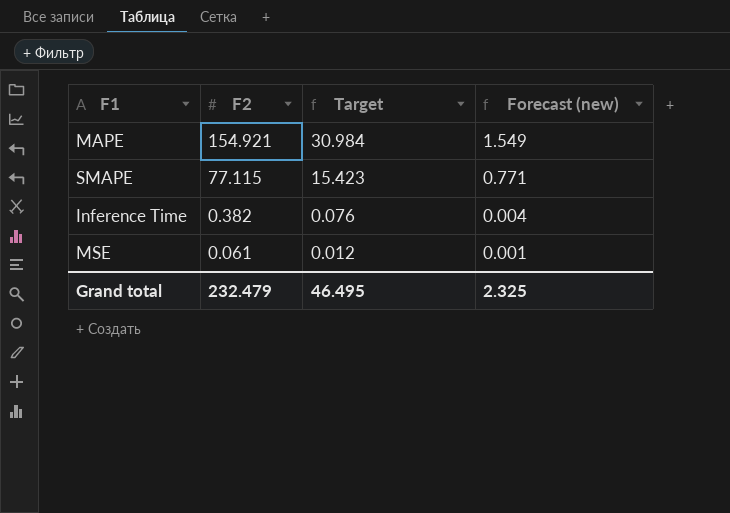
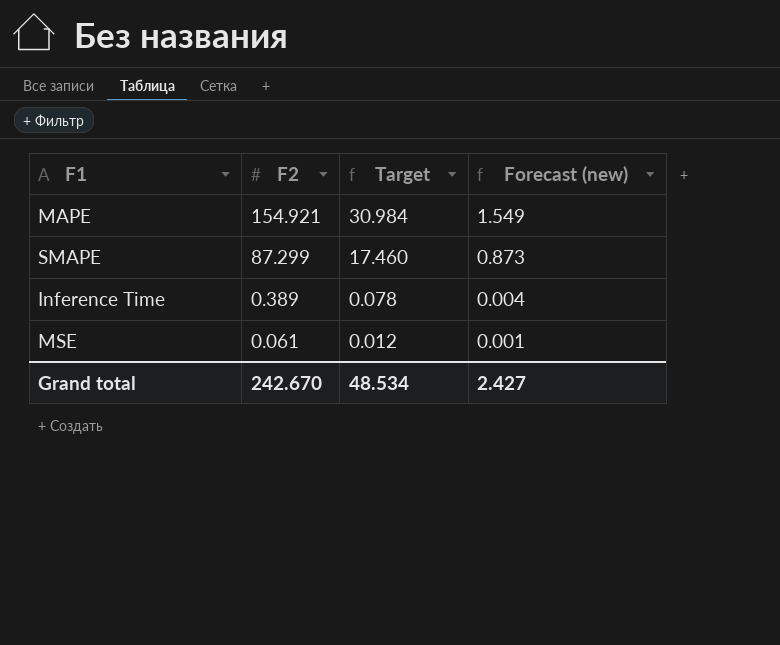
SMAPE | F2: 77.115 -> 87.299
SMAPE | Target: 15.423 -> 17.460
SMAPE | Forecast (new): 0.771 -> 0.873
Inference Time | F2: 0.382 -> 0.389
Inference Time | Target: 0.076 -> 0.078
Grand total | F2: 232.479 -> 242.670
Grand total | Target: 46.495 -> 48.534
Grand total | Forecast (new): 2.325 -> 2.427

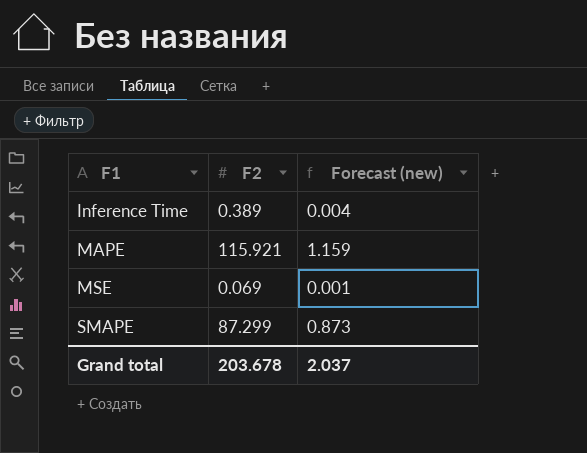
row order: F2 descending -> F1 ascending
column Target | formula: [F2] * 0.2 -> none
MAPE | F2: 154.921 -> 115.921
MAPE | Forecast (new): 1.549 -> 1.159
MSE | F2: 0.061 -> 0.069
Grand total | F2: 242.670 -> 203.678
Grand total | Forecast (new): 2.427 -> 2.037

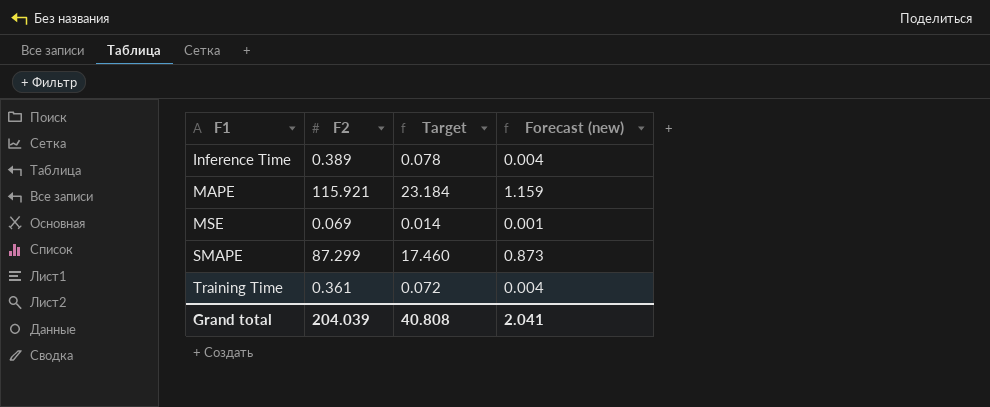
column Target | formula: none -> [F2] * 0.2
row Training Time: none -> 0.361 | 0.072 | 0.004
Grand total | F2: 203.678 -> 204.039
Grand total | Forecast (new): 2.037 -> 2.041

